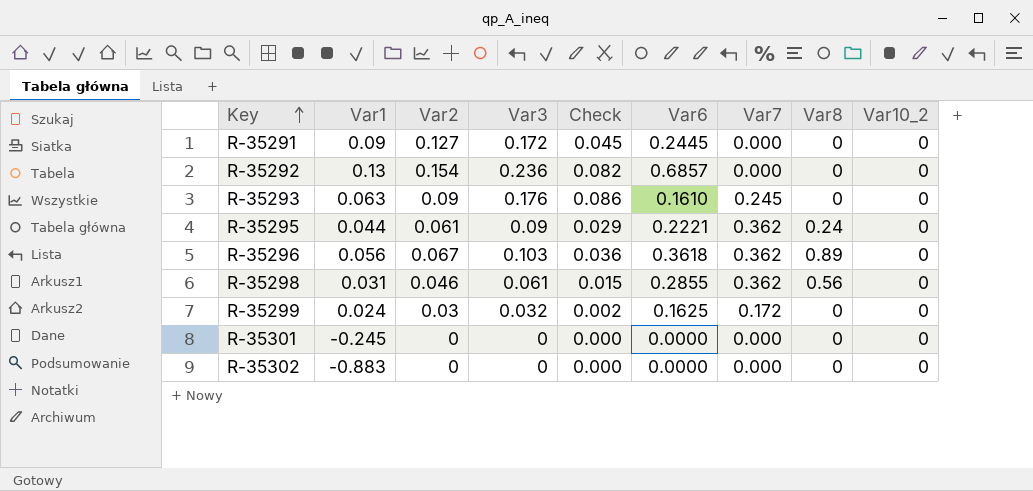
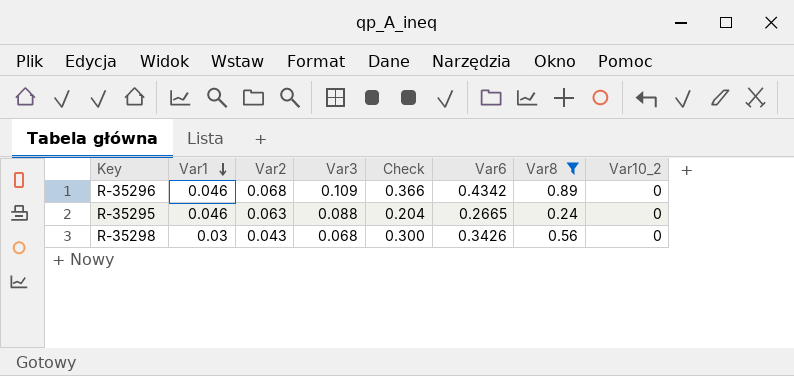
filter: none -> Var8 != 0
row order: Key ascending -> Var1 descending
column Var7 | position: 7 -> none
column Check | formula: [Var3] - [Var2] -> [Var6] - [Var2]
R-35296 | Var1: 0.056 -> 0.046
R-35296 | Var2: 0.067 -> 0.068
R-35296 | Var3: 0.103 -> 0.109
R-35296 | Var6: 0.3618 -> 0.4342
R-35295 | Var1: 0.044 -> 0.046
R-35295 | Var2: 0.061 -> 0.063
R-35295 | Var3: 0.09 -> 0.088
R-35295 | Var6: 0.2221 -> 0.2665
R-35298 | Var1: 0.031 -> 0.03
R-35298 | Var2: 0.046 -> 0.043
R-35298 | Var3: 0.061 -> 0.068
R-35298 | Var6: 0.2855 -> 0.3426

